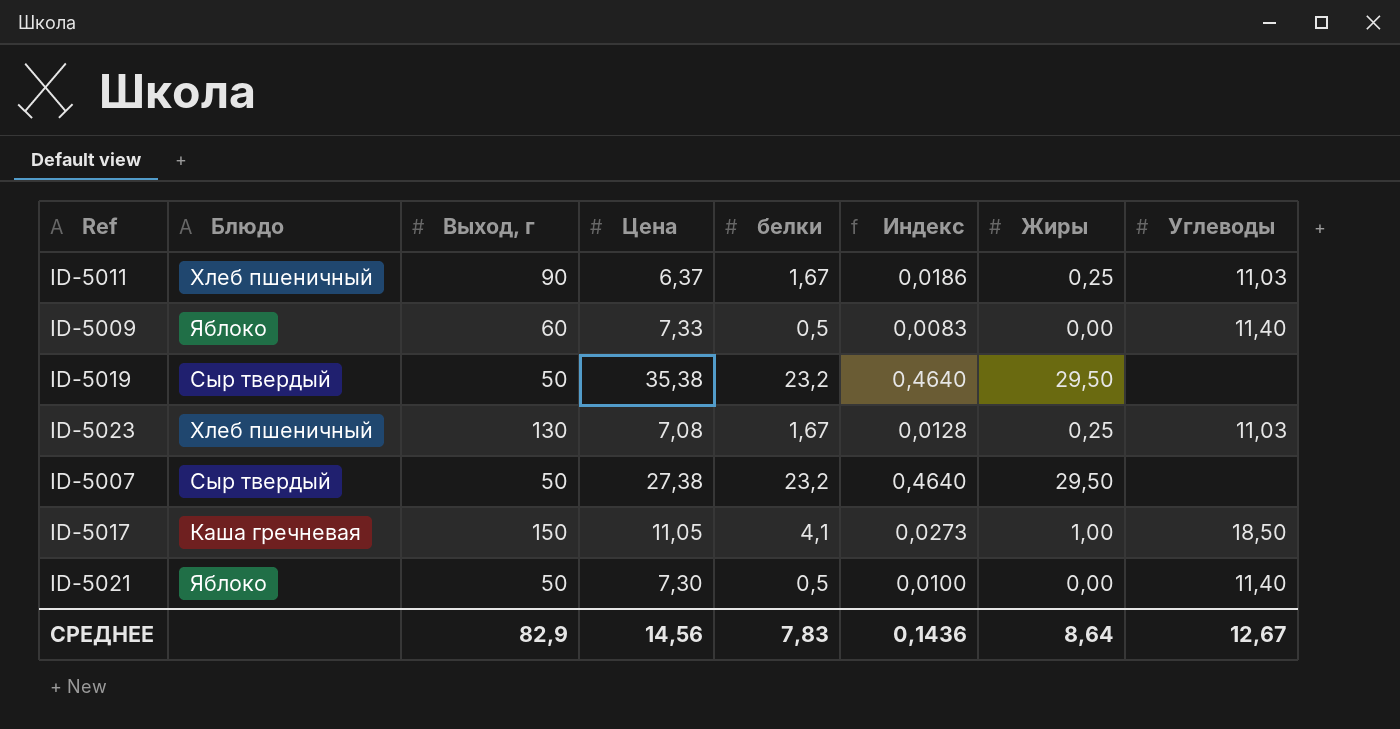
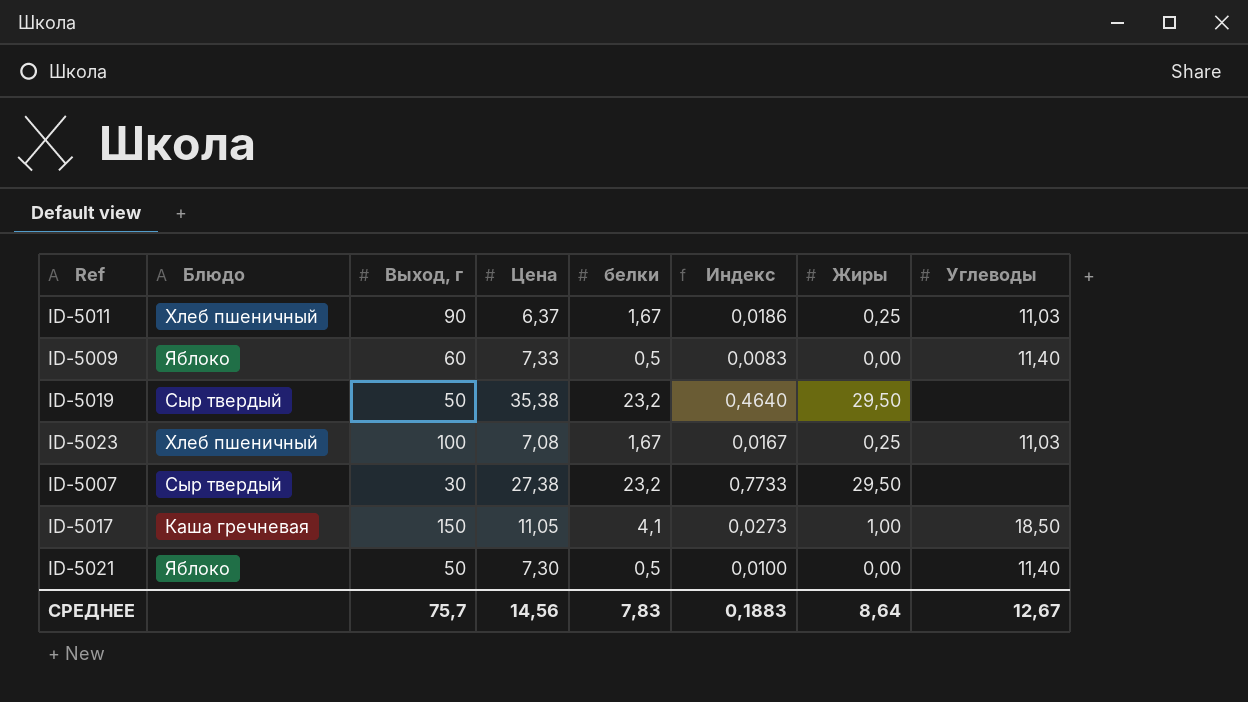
ID-5023 | Выход, г: 130 -> 100
ID-5023 | Индекс: 0,0128 -> 0,0167
ID-5007 | Выход, г: 50 -> 30
ID-5007 | Индекс: 0,4640 -> 0,7733
СРЕДНЕЕ | Выход, г: 82,9 -> 75,7
СРЕДНЕЕ | Индекс: 0,1436 -> 0,1883

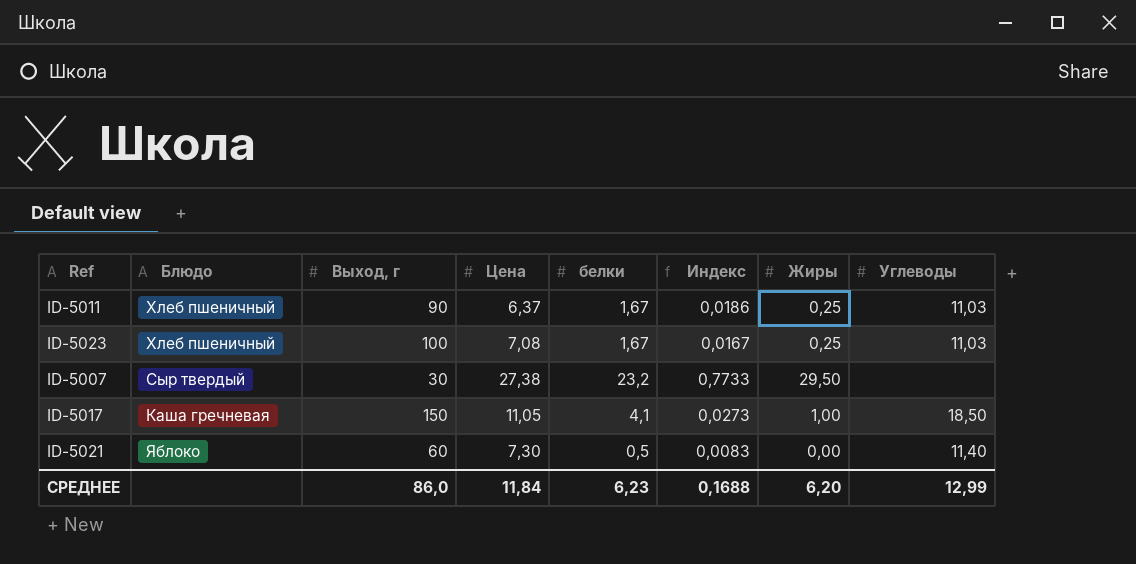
row ID-5009: Яблоко | 60 | 7,33 | 0,5 | 0,0083 | 0,00 | 11,40 -> none
row ID-5019: Сыр твердый | 50 | 35,38 | 23,2 | 0,4640 | 29,50 | none -> none
ID-5021 | Выход, г: 50 -> 60
ID-5021 | Индекс: 0,0100 -> 0,0083
СРЕДНЕЕ | Выход, г: 75,7 -> 86,0
СРЕДНЕЕ | Цена: 14,56 -> 11,84
СРЕДНЕЕ | белки: 7,83 -> 6,23
СРЕДНЕЕ | Индекс: 0,1883 -> 0,1688
СРЕДНЕЕ | Жиры: 8,64 -> 6,20
СРЕДНЕЕ | Углеводы: 12,67 -> 12,99

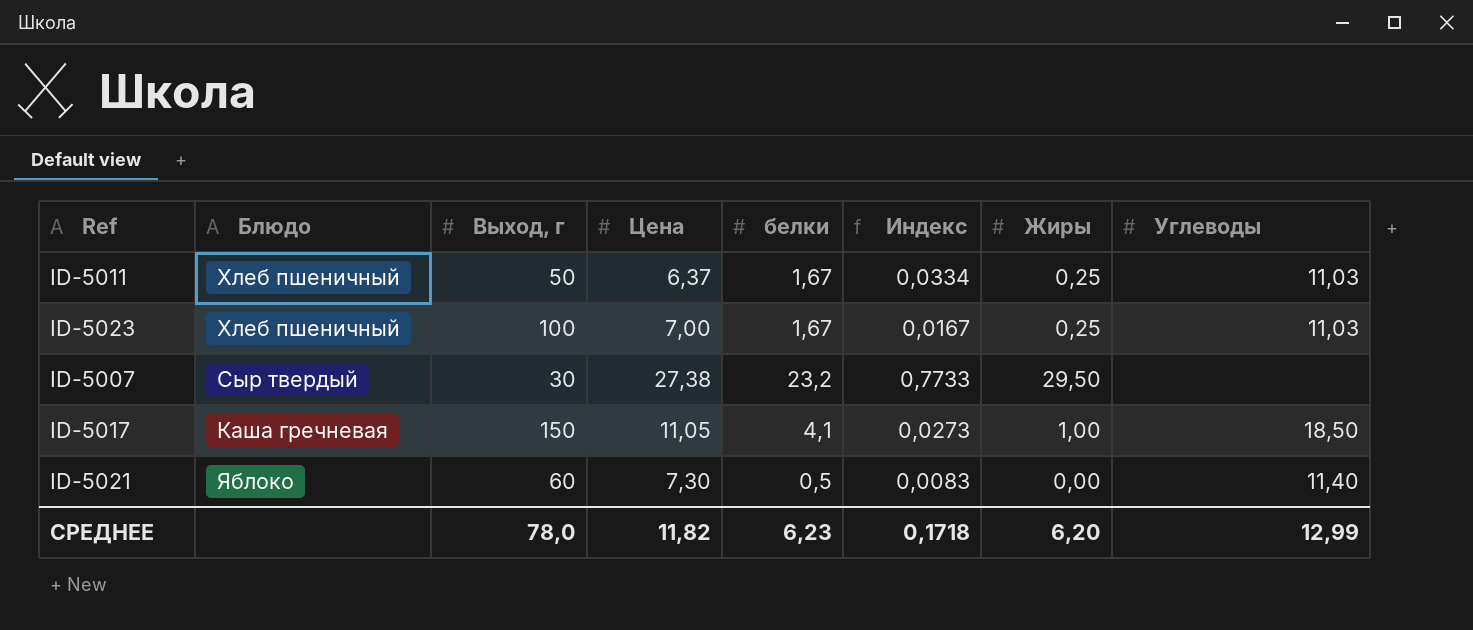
ID-5011 | Выход, г: 90 -> 50
ID-5011 | Индекс: 0,0186 -> 0,0334
ID-5023 | Цена: 7,08 -> 7,00
СРЕДНЕЕ | Выход, г: 86,0 -> 78,0
СРЕДНЕЕ | Цена: 11,84 -> 11,82
СРЕДНЕЕ | Индекс: 0,1688 -> 0,1718

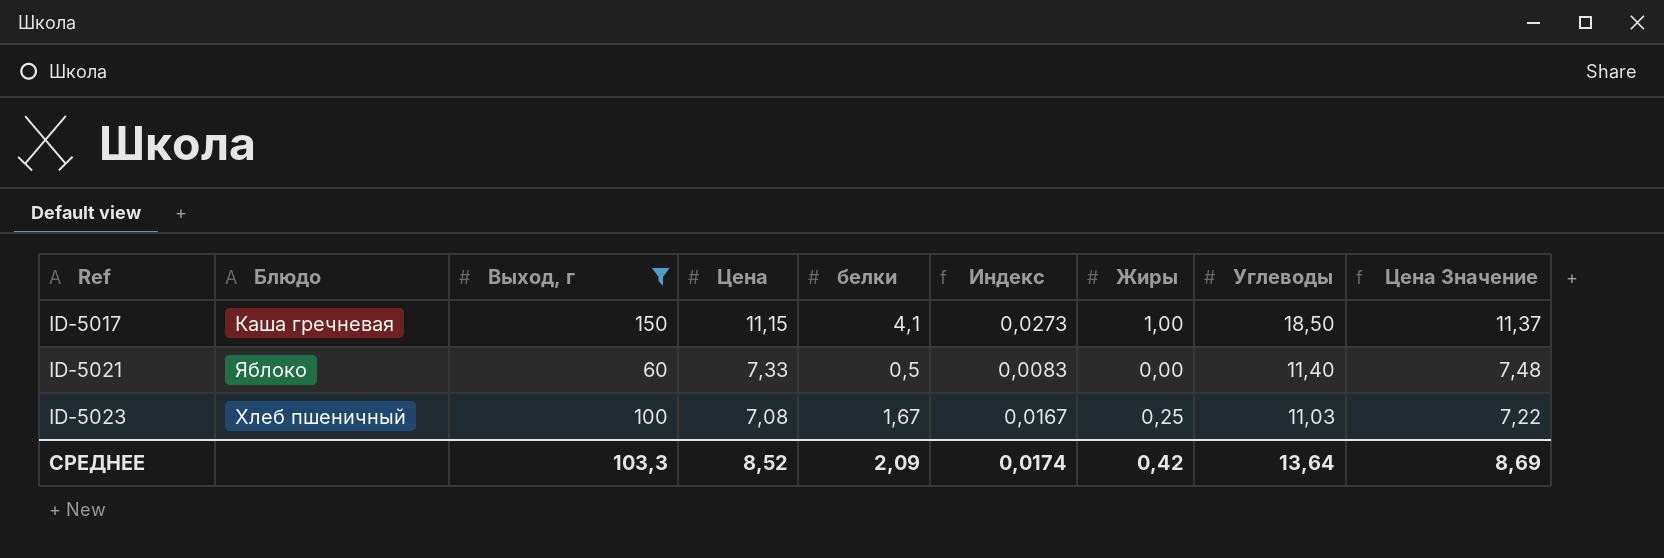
filter: none -> Выход, г >= 60
row order: none -> Ref ascending
column Цена Значение | formula: none -> [Цена] * 1,02
ID-5017 | Цена: 11,05 -> 11,15
ID-5021 | Цена: 7,30 -> 7,33
ID-5023 | Цена: 7,00 -> 7,08
СРЕДНЕЕ | Выход, г: 78,0 -> 103,3
СРЕДНЕЕ | Цена: 11,82 -> 8,52
СРЕДНЕЕ | белки: 6,23 -> 2,09
СРЕДНЕЕ | Индекс: 0,1718 -> 0,0174
СРЕДНЕЕ | Жиры: 6,20 -> 0,42
СРЕДНЕЕ | Углеводы: 12,99 -> 13,64

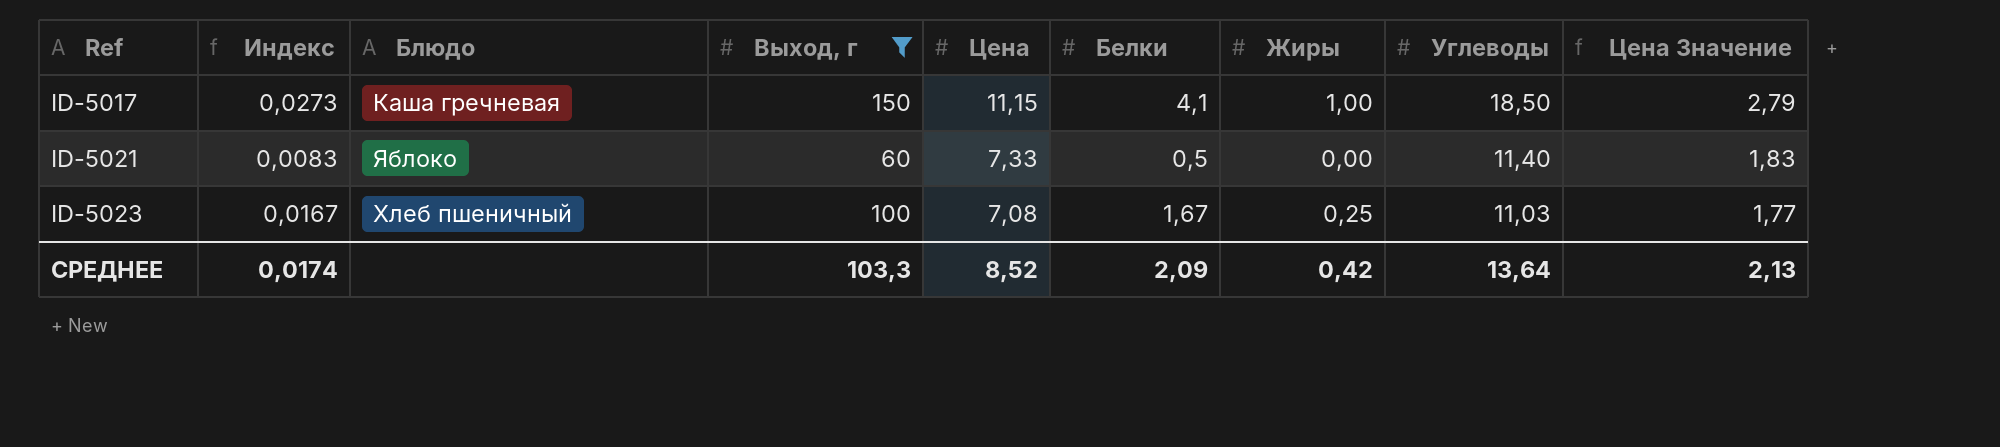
column Индекс | position: 6 -> 2
column name: белки -> Белки
column Цена Значение | formula: [Цена] * 1,02 -> [Цена] * 0,25
СРЕДНЕЕ | Цена Значение: 8,69 -> 2,13

